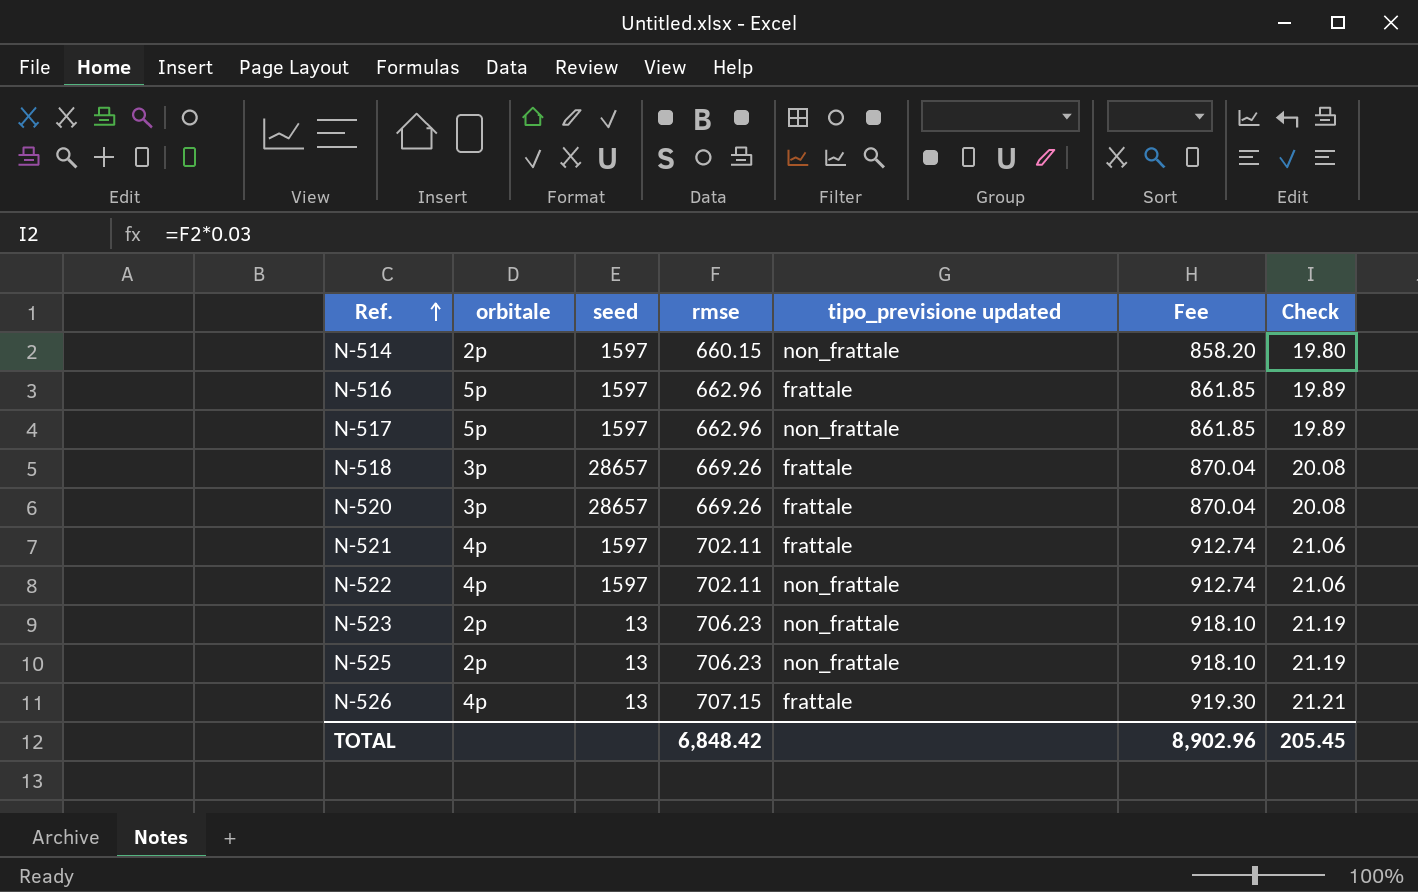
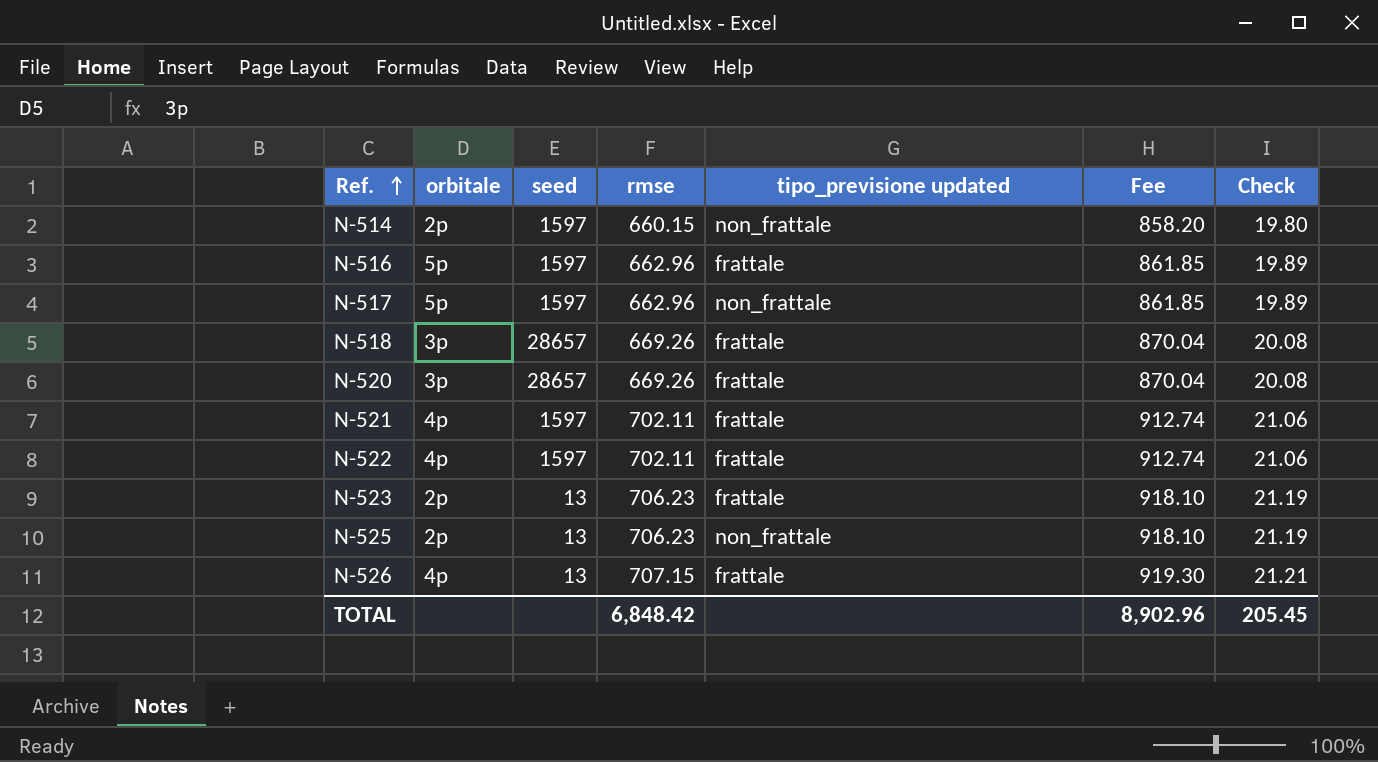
N-522 | tipo_previsione updated: non_frattale -> frattale
N-523 | tipo_previsione updated: non_frattale -> frattale

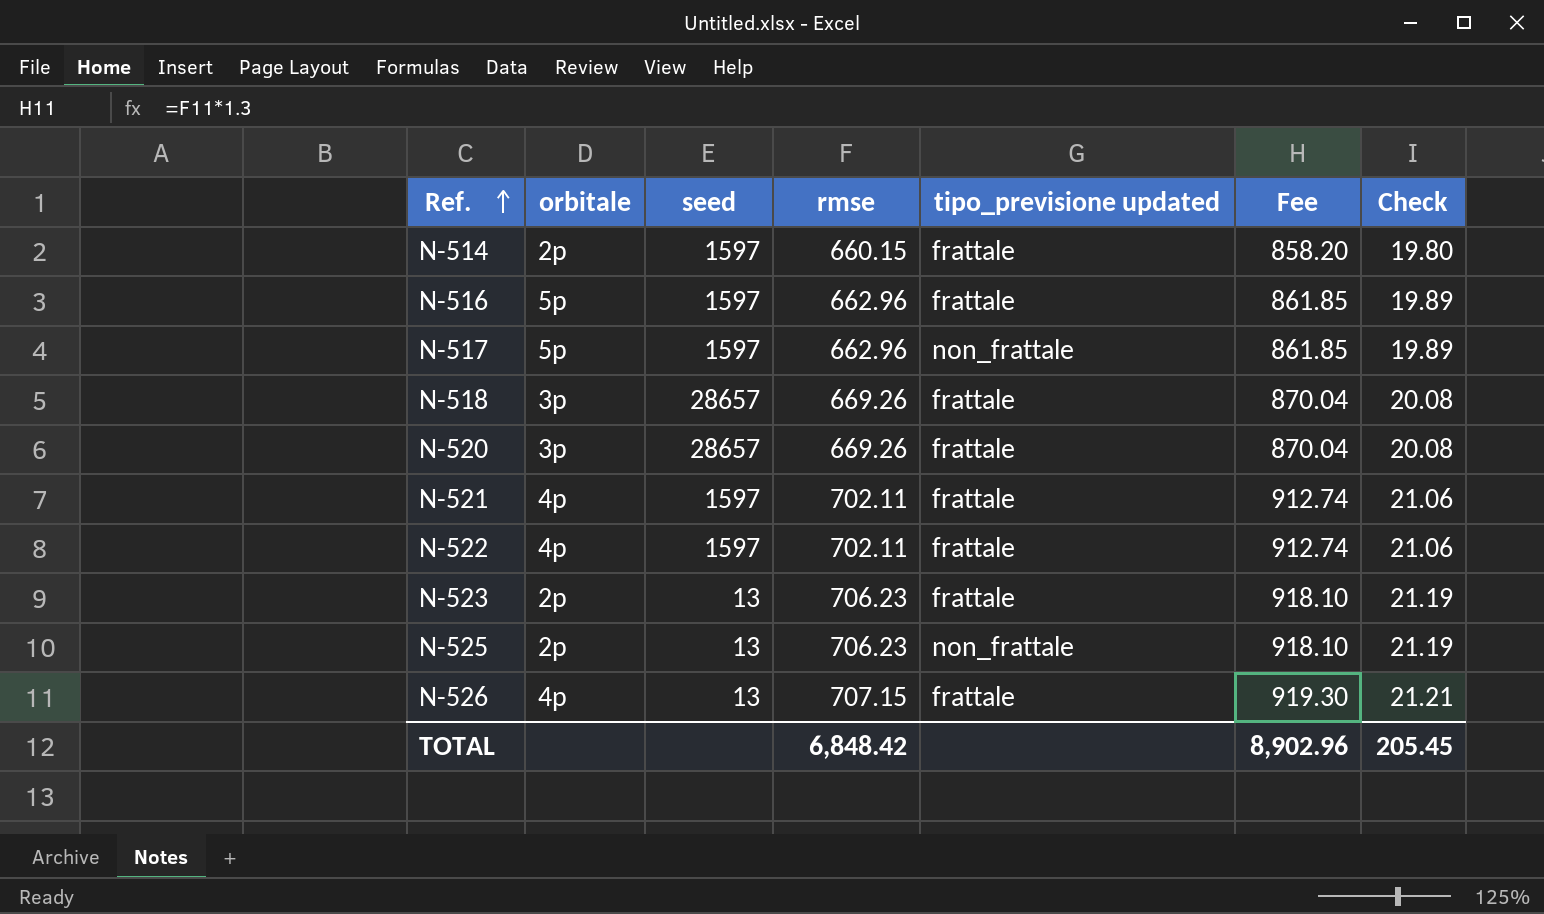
N-514 | tipo_previsione updated: non_frattale -> frattale

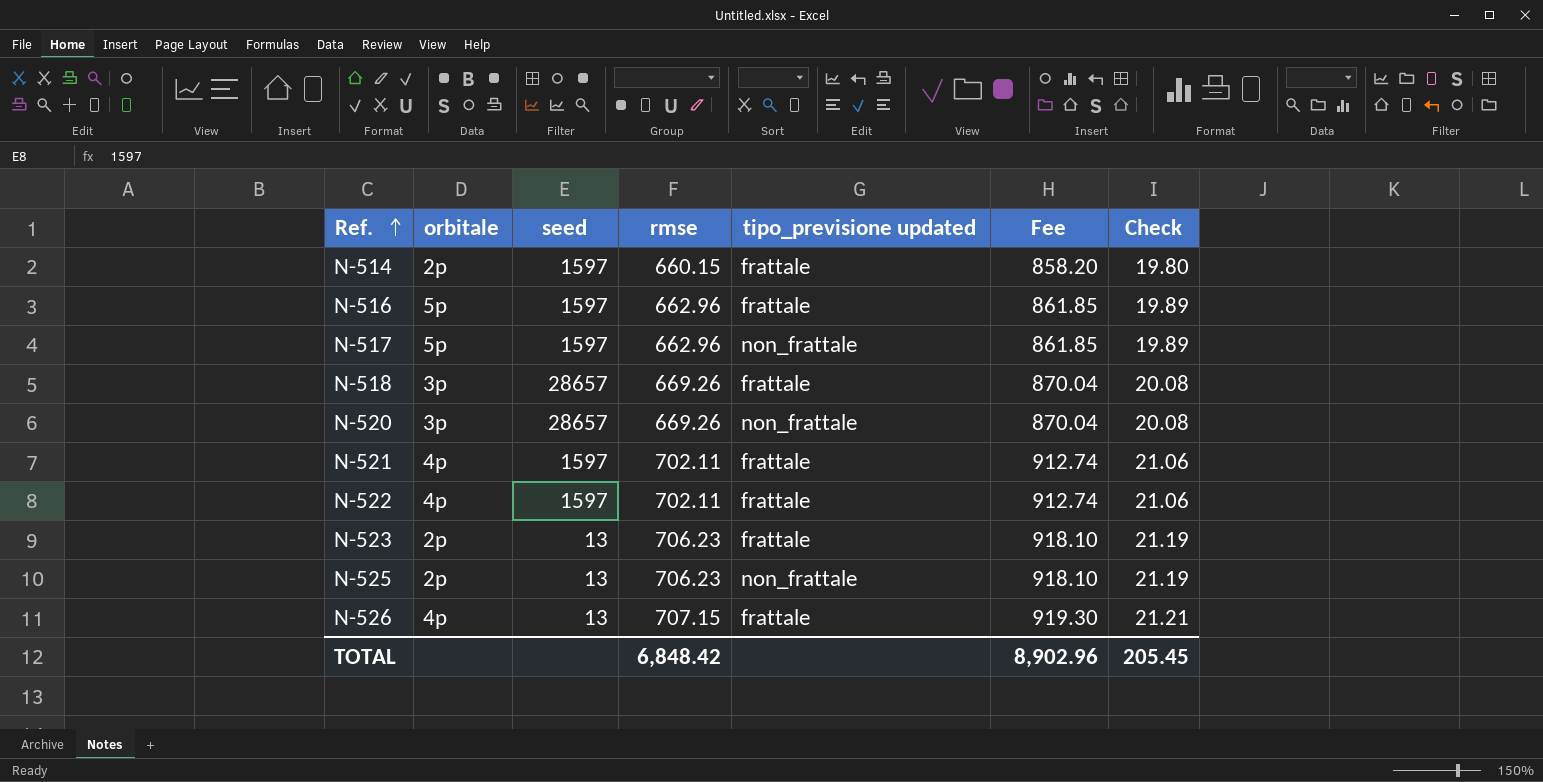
N-520 | tipo_previsione updated: frattale -> non_frattale

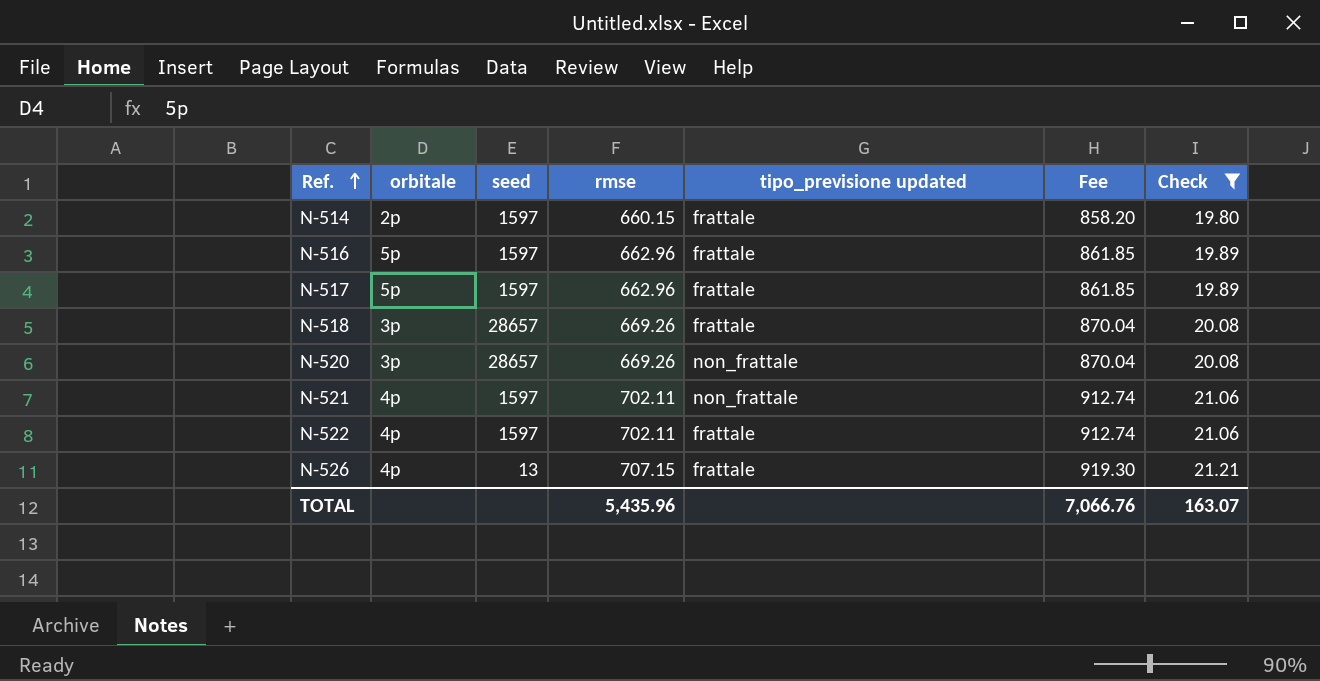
filter: none -> Check != 21.19
N-517 | tipo_previsione updated: non_frattale -> frattale
N-521 | tipo_previsione updated: frattale -> non_frattale
TOTAL | rmse: 6,848.42 -> 5,435.96
TOTAL | Fee: 8,902.96 -> 7,066.76
TOTAL | Check: 205.45 -> 163.07

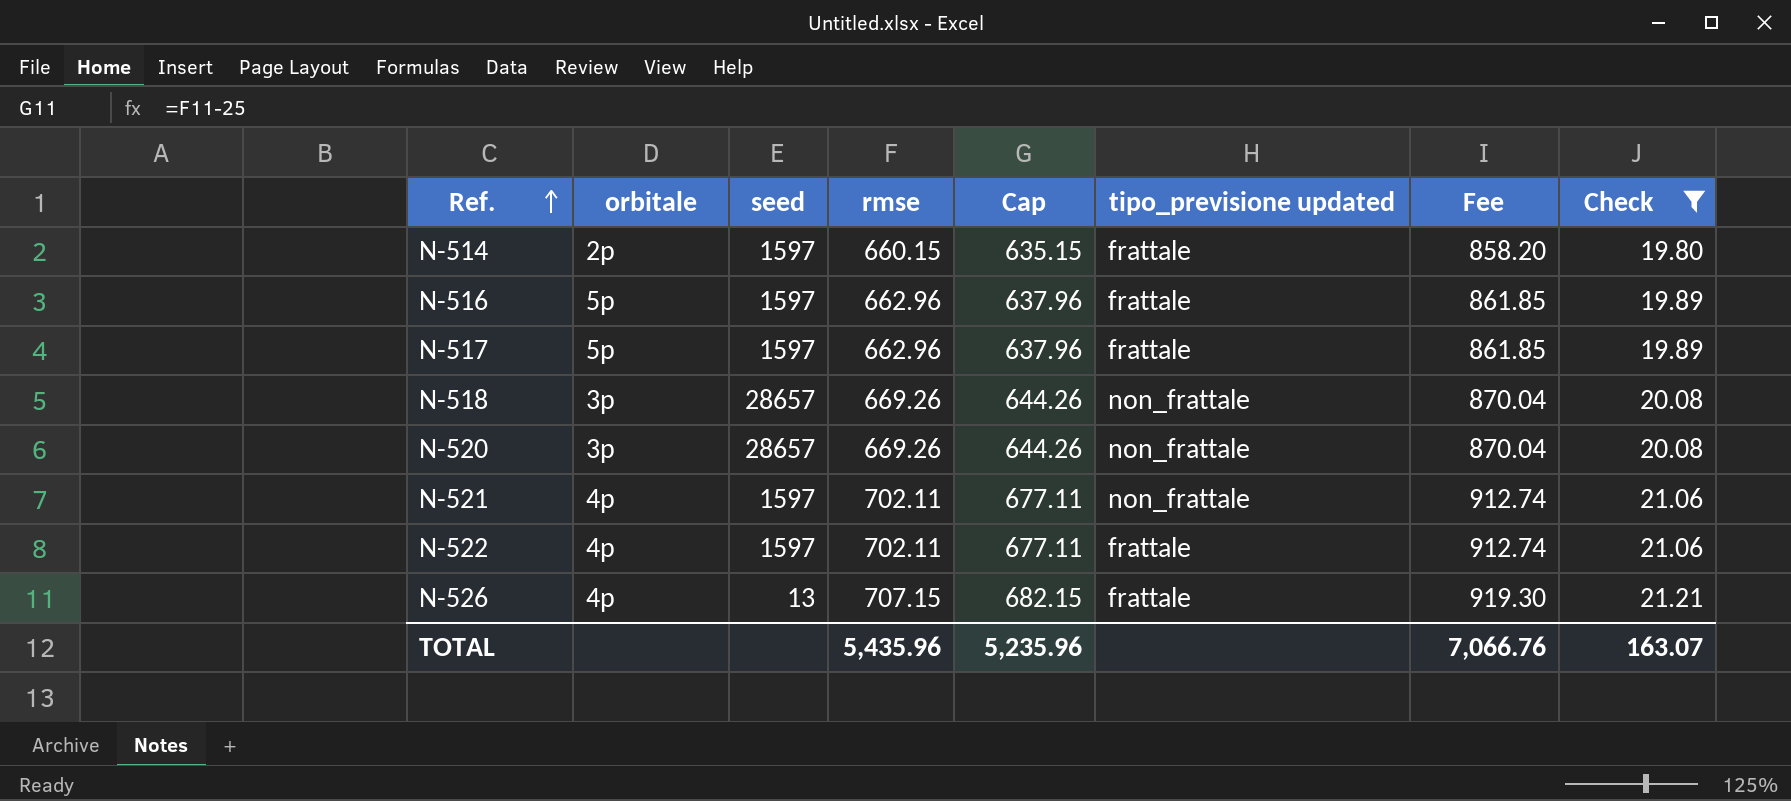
column Cap | formula: none -> [rmse] - 25
N-518 | tipo_previsione updated: frattale -> non_frattale

